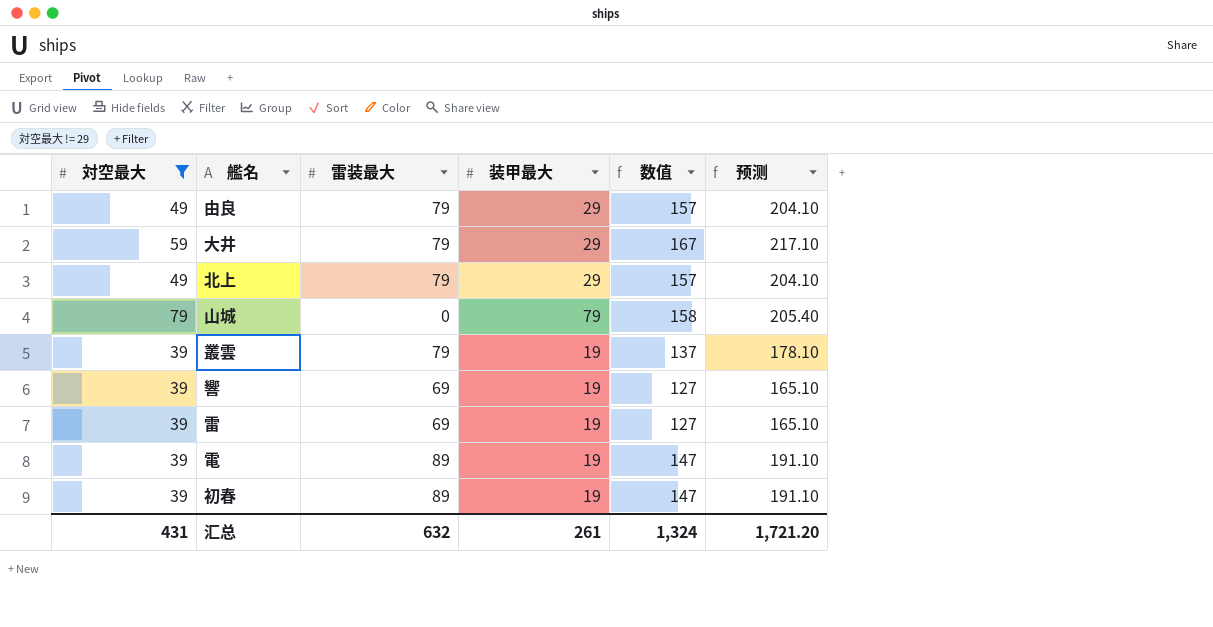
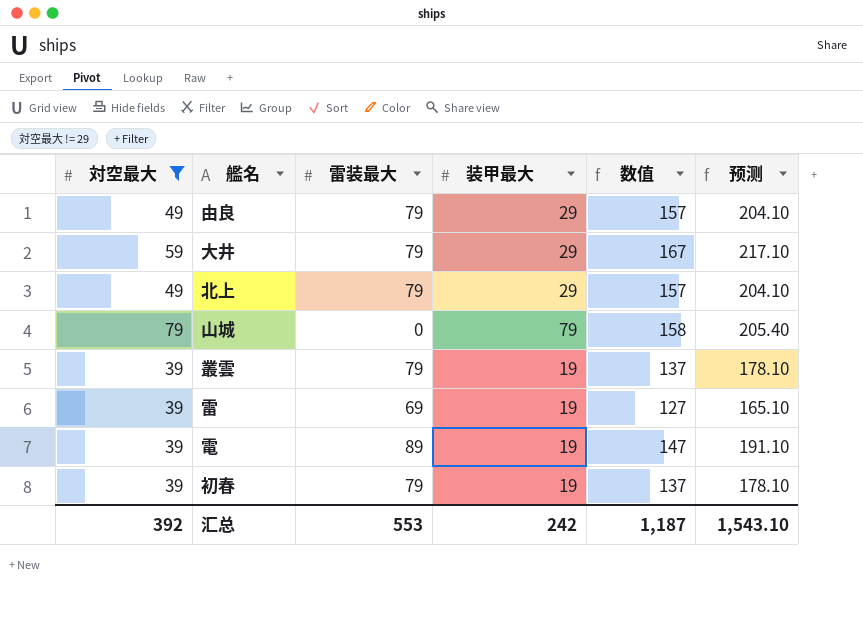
row 響: 39 | 69 | 19 | 127 | 165.10 -> none
初春 | 雷装最大: 89 -> 79
初春 | 数值: 147 -> 137
初春 | 预测: 191.10 -> 178.10
汇总 | 対空最大: 431 -> 392
汇总 | 雷装最大: 632 -> 553
汇总 | 装甲最大: 261 -> 242
汇总 | 数值: 1,324 -> 1,187
汇总 | 预测: 1,721.20 -> 1,543.10

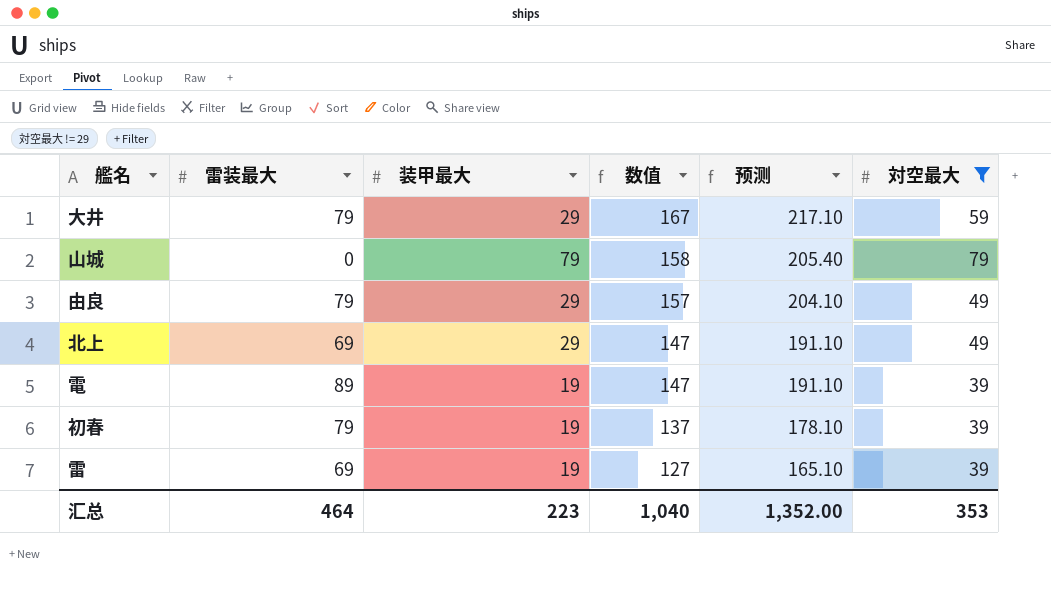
row order: none -> 数值 descending
column 対空最大 | position: 1 -> 6
row 叢雲: 39 | 79 | 19 | 137 | 178.10 -> none
北上 | 雷装最大: 79 -> 69
北上 | 数值: 157 -> 147
北上 | 预测: 204.10 -> 191.10
汇总 | 雷装最大: 553 -> 464
汇总 | 装甲最大: 242 -> 223
汇总 | 数值: 1,187 -> 1,040
汇总 | 预测: 1,543.10 -> 1,352.00
汇总 | 対空最大: 392 -> 353

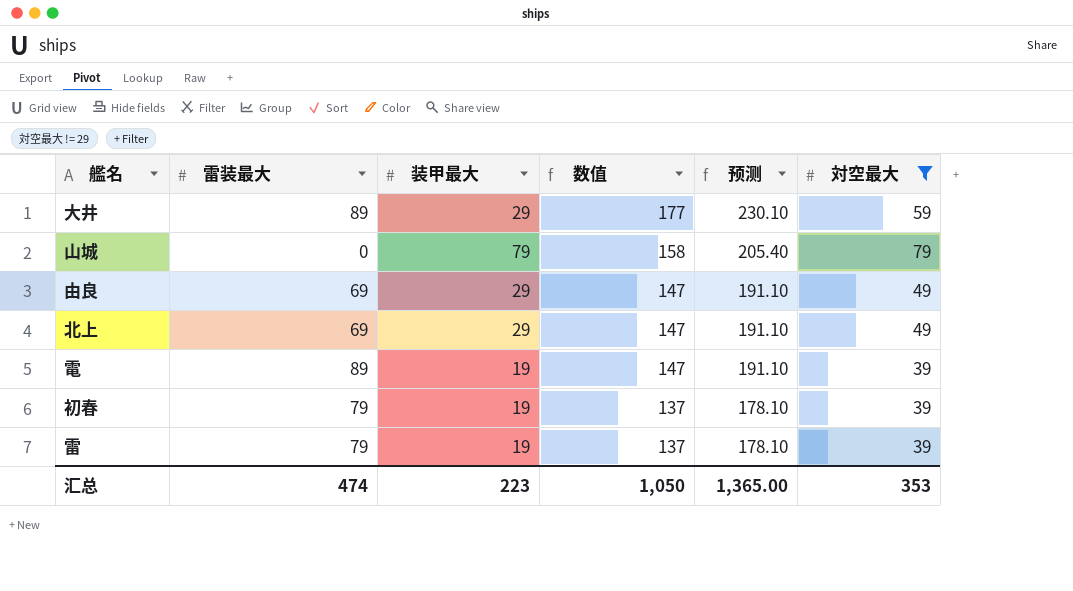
大井 | 雷装最大: 79 -> 89
大井 | 数值: 167 -> 177
大井 | 预测: 217.10 -> 230.10
由良 | 雷装最大: 79 -> 69
由良 | 数值: 157 -> 147
由良 | 预测: 204.10 -> 191.10
雷 | 雷装最大: 69 -> 79
雷 | 数值: 127 -> 137
雷 | 预测: 165.10 -> 178.10
汇总 | 雷装最大: 464 -> 474
汇总 | 数值: 1,040 -> 1,050
汇总 | 预测: 1,352.00 -> 1,365.00

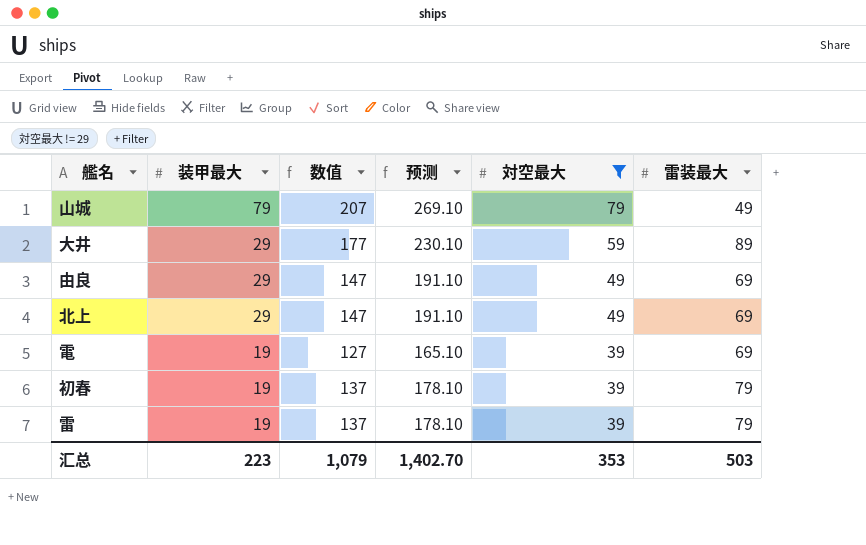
row order: 数值 descending -> 装甲最大 descending
column 雷装最大 | position: 2 -> 6
山城 | 数值: 158 -> 207
山城 | 预测: 205.40 -> 269.10
山城 | 雷装最大: 0 -> 49
電 | 数值: 147 -> 127
電 | 预测: 191.10 -> 165.10
電 | 雷装最大: 89 -> 69
汇总 | 数值: 1,050 -> 1,079
汇总 | 预测: 1,365.00 -> 1,402.70
汇总 | 雷装最大: 474 -> 503

